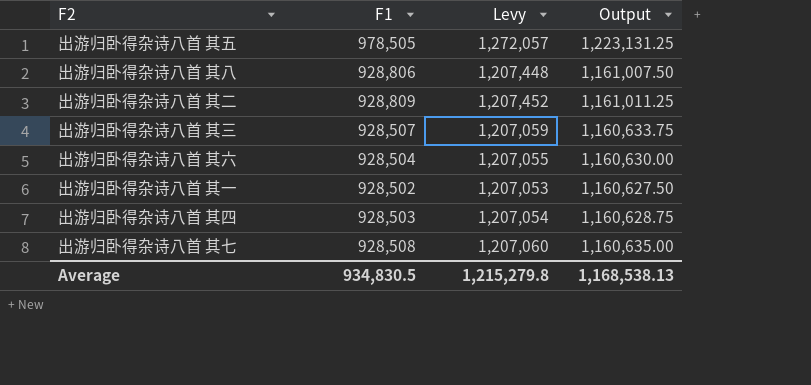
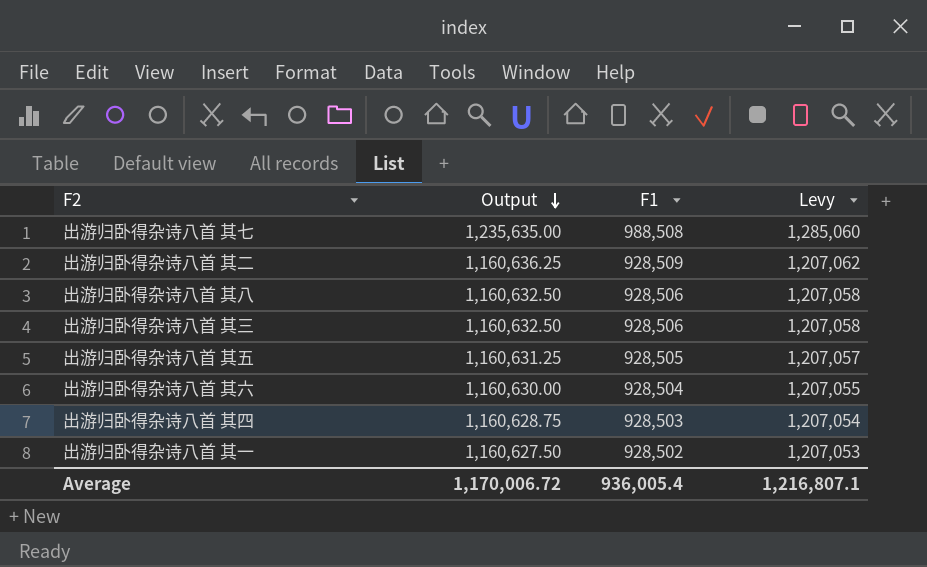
row order: none -> Output descending
column Output | position: 4 -> 2
出游归卧得杂诗八首 其七 | Output: 1,160,635.00 -> 1,235,635.00
出游归卧得杂诗八首 其七 | F1: 928,508 -> 988,508
出游归卧得杂诗八首 其七 | Levy: 1,207,060 -> 1,285,060
出游归卧得杂诗八首 其二 | Output: 1,161,011.25 -> 1,160,636.25
出游归卧得杂诗八首 其二 | F1: 928,809 -> 928,509
出游归卧得杂诗八首 其二 | Levy: 1,207,452 -> 1,207,062
出游归卧得杂诗八首 其八 | Output: 1,161,007.50 -> 1,160,632.50
出游归卧得杂诗八首 其八 | F1: 928,806 -> 928,506
出游归卧得杂诗八首 其八 | Levy: 1,207,448 -> 1,207,058
出游归卧得杂诗八首 其三 | Output: 1,160,633.75 -> 1,160,632.50
出游归卧得杂诗八首 其三 | F1: 928,507 -> 928,506
出游归卧得杂诗八首 其三 | Levy: 1,207,059 -> 1,207,058
出游归卧得杂诗八首 其五 | Output: 1,223,131.25 -> 1,160,631.25
出游归卧得杂诗八首 其五 | F1: 978,505 -> 928,505
出游归卧得杂诗八首 其五 | Levy: 1,272,057 -> 1,207,057
Average | Output: 1,168,538.13 -> 1,170,006.72
Average | F1: 934,830.5 -> 936,005.4
Average | Levy: 1,215,279.8 -> 1,216,807.1

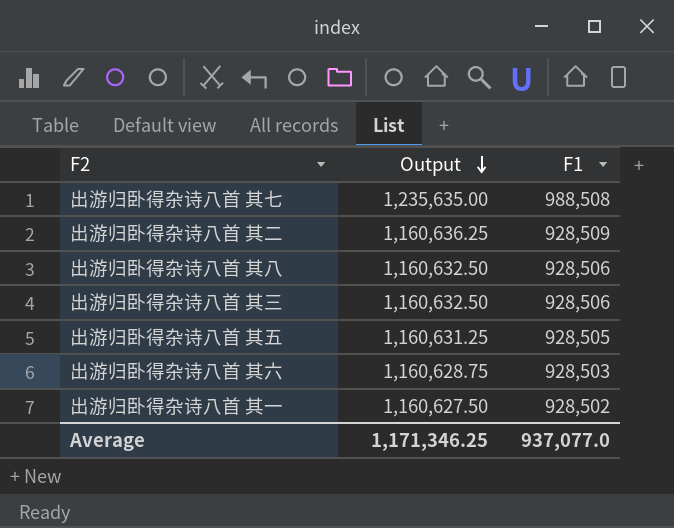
column Levy | formula: [F1] * 1.3 -> none
row 出游归卧得杂诗八首 其四: 1,160,628.75 | 928,503 | 1,207,054 -> none
出游归卧得杂诗八首 其六 | Output: 1,160,630.00 -> 1,160,628.75
出游归卧得杂诗八首 其六 | F1: 928,504 -> 928,503
Average | Output: 1,170,006.72 -> 1,171,346.25
Average | F1: 936,005.4 -> 937,077.0

